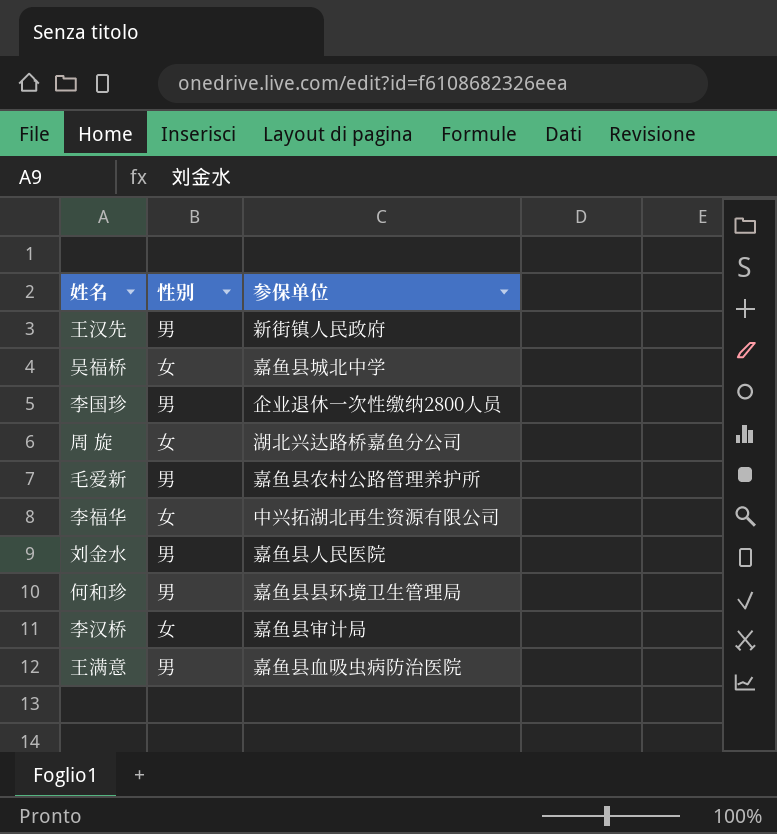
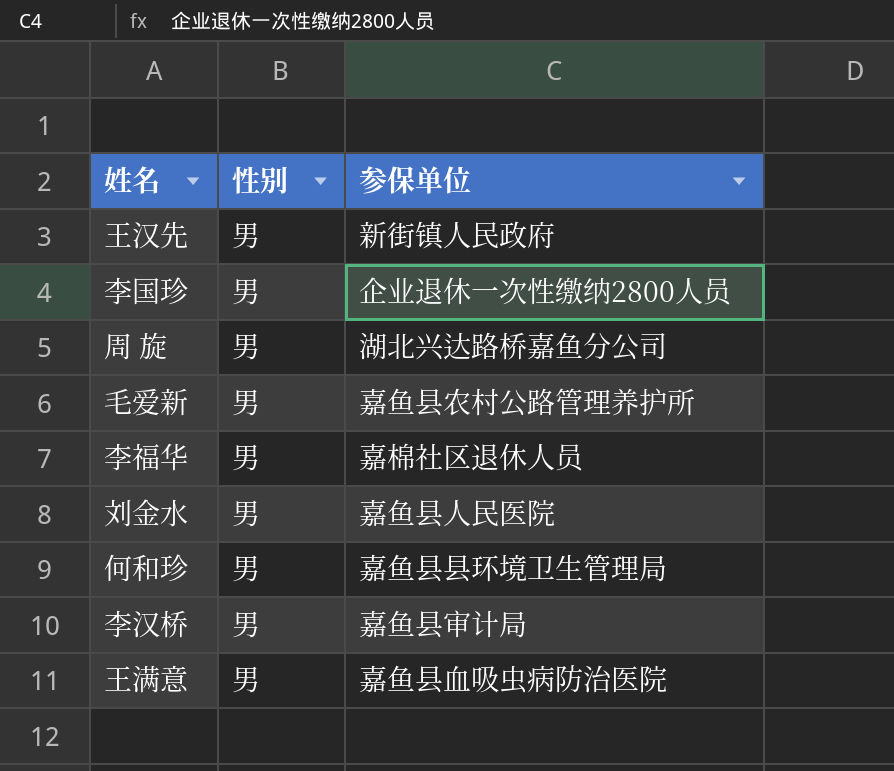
row 吴福桥: 女 | 嘉鱼县城北中学 -> none
周 旋 | 性别: 女 -> 男
李福华 | 性别: 女 -> 男
李福华 | 参保单位: 中兴拓湖北再生资源有限公司 -> 嘉棉社区退休人员
李汉桥 | 性别: 女 -> 男

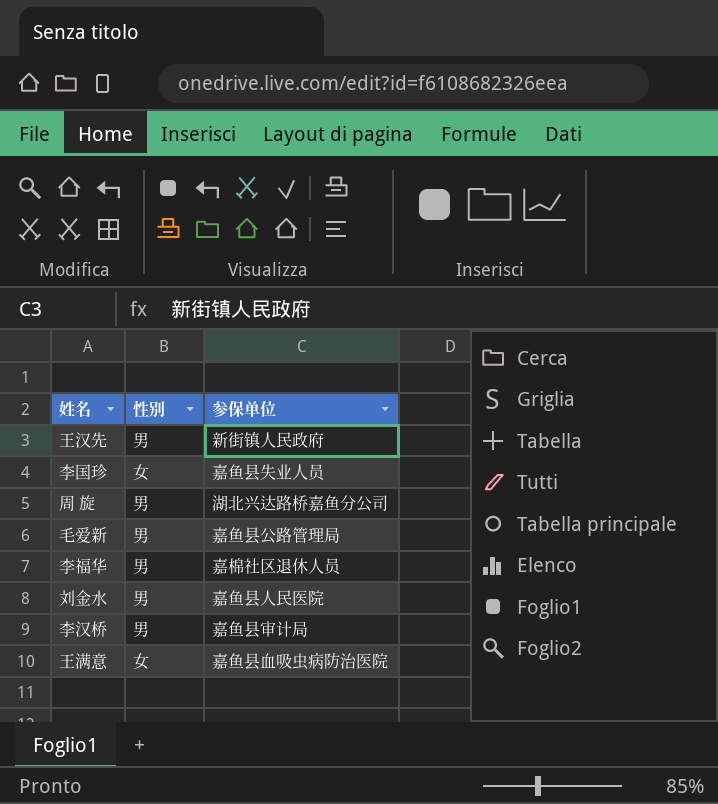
row 何和珍: 男 | 嘉鱼县县环境卫生管理局 -> none
李国珍 | 性别: 男 -> 女
李国珍 | 参保单位: 企业退休一次性缴纳2800人员 -> 嘉鱼县失业人员
毛爱新 | 参保单位: 嘉鱼县农村公路管理养护所 -> 嘉鱼县公路管理局
王满意 | 性别: 男 -> 女

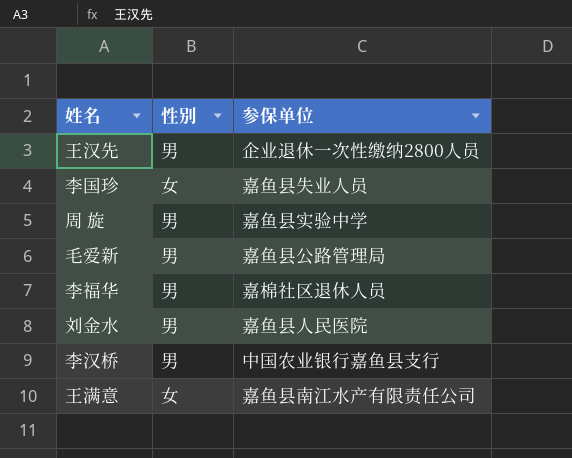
王汉先 | 参保单位: 新街镇人民政府 -> 企业退休一次性缴纳2800人员
周 旋 | 参保单位: 湖北兴达路桥嘉鱼分公司 -> 嘉鱼县实验中学
李汉桥 | 参保单位: 嘉鱼县审计局 -> 中国农业银行嘉鱼县支行
王满意 | 参保单位: 嘉鱼县血吸虫病防治医院 -> 嘉鱼县南江水产有限责任公司

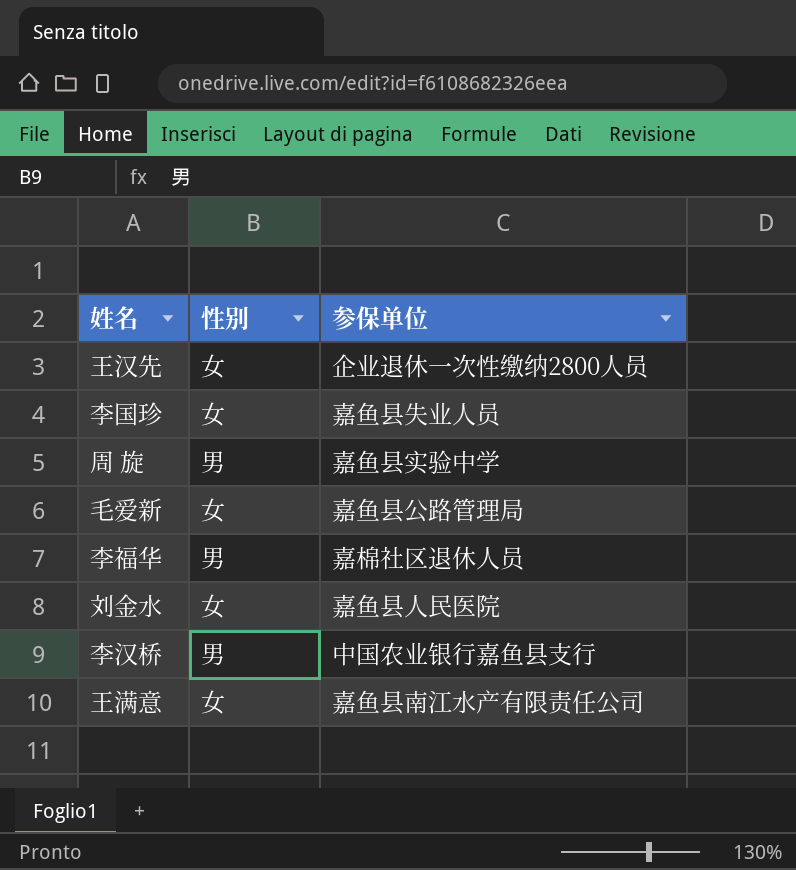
王汉先 | 性别: 男 -> 女
毛爱新 | 性别: 男 -> 女
刘金水 | 性别: 男 -> 女

